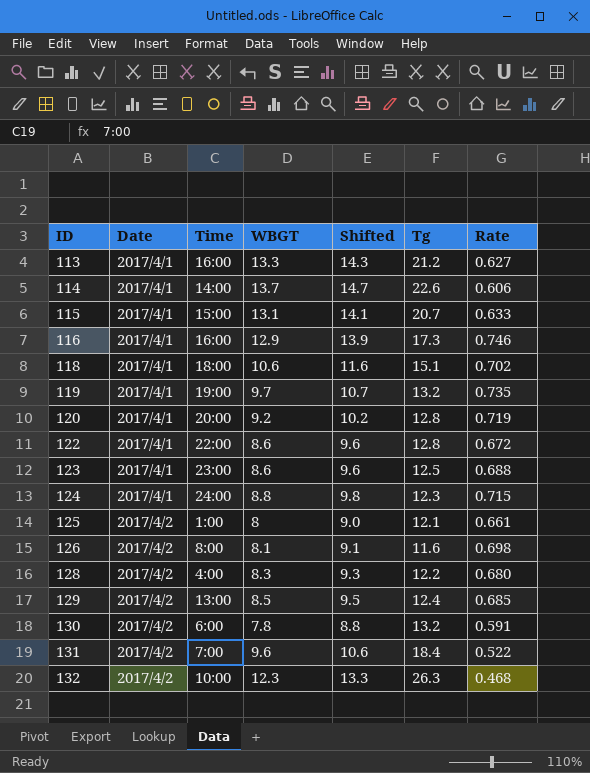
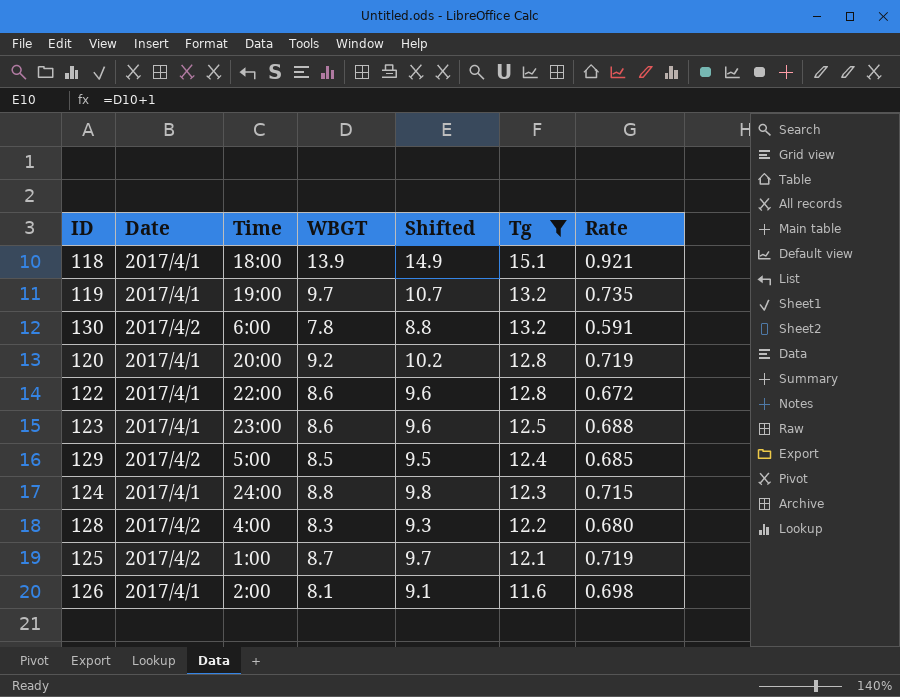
filter: none -> Tg <= 15.1
row order: ID ascending -> Tg descending
118 | WBGT: 10.6 -> 13.9
118 | Shifted: 11.6 -> 14.9
118 | Rate: 0.702 -> 0.921
129 | Time: 13:00 -> 5:00
125 | WBGT: 8 -> 8.7
125 | Shifted: 9.0 -> 9.7
125 | Rate: 0.661 -> 0.719
126 | Date: 2017/4/2 -> 2017/4/1
126 | Time: 8:00 -> 2:00

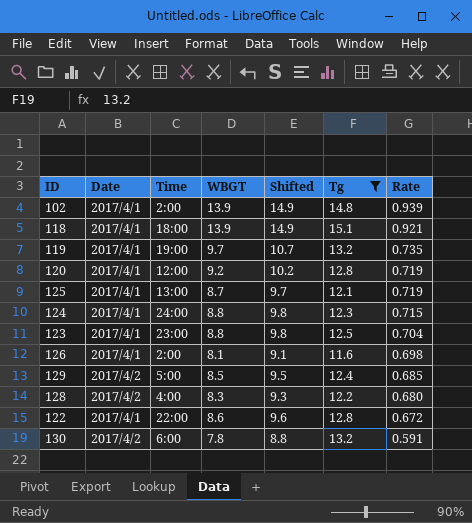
row order: Tg descending -> Rate descending
row 102: none -> 2017/4/1 | 2:00 | 13.9 | 14.9 | 14.8 | 0.939
120 | Time: 20:00 -> 12:00
125 | Date: 2017/4/2 -> 2017/4/1
125 | Time: 1:00 -> 13:00
123 | WBGT: 8.6 -> 8.8
123 | Shifted: 9.6 -> 9.8
123 | Rate: 0.688 -> 0.704

